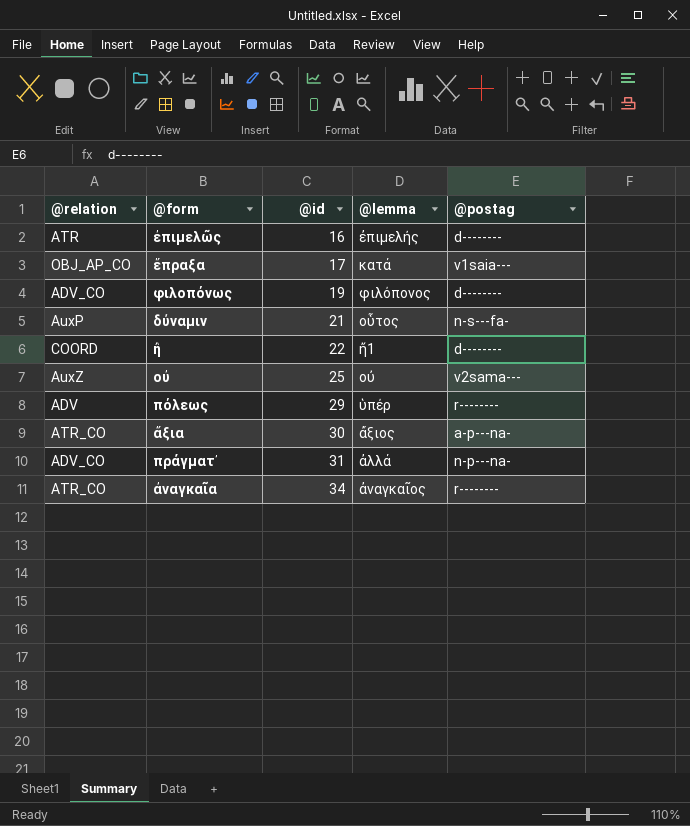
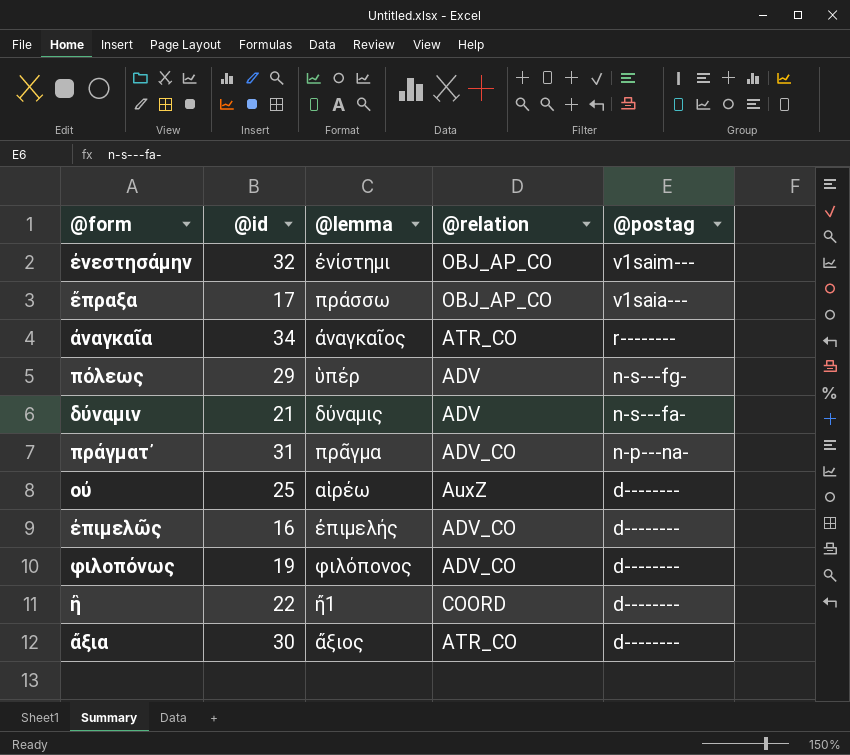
row order: @id ascending -> @postag descending
column @relation | position: 1 -> 4
row ἐνεστησάμην: none -> 32 | ἐνίστημι | OBJ_AP_CO | v1saim---
ἔπραξα | @lemma: κατά -> πράσσω
πόλεως | @postag: r-------- -> n-s---fg-
δύναμιν | @lemma: οὗτος -> δύναμις
δύναμιν | @relation: AuxP -> ADV
πράγματ᾽ | @lemma: ἀλλά -> πρᾶγμα
οὐ | @lemma: οὐ -> αἱρέω
οὐ | @postag: v2sama--- -> d--------
ἐπιμελῶς | @relation: ATR -> ADV_CO
ἄξια | @postag: a-p---na- -> d--------

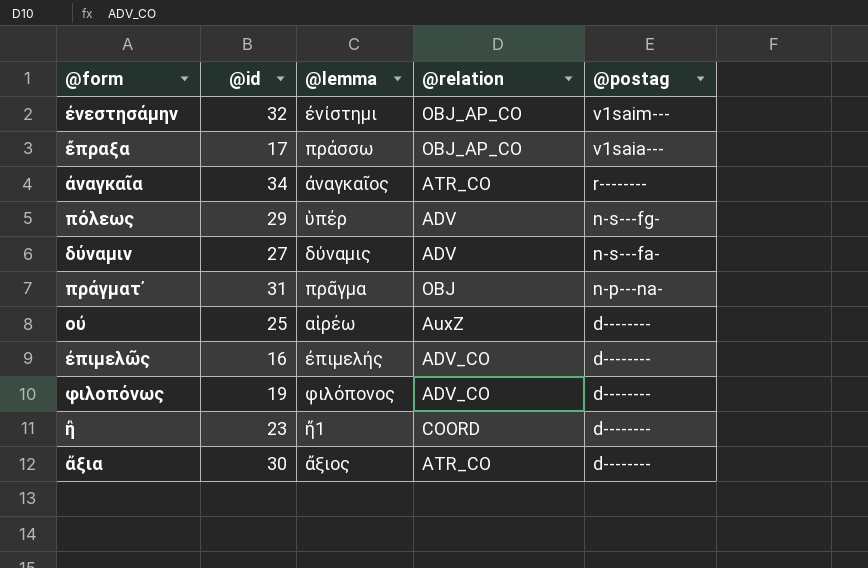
δύναμιν | @id: 21 -> 27
πράγματ᾽ | @relation: ADV_CO -> OBJ
ἢ | @id: 22 -> 23

